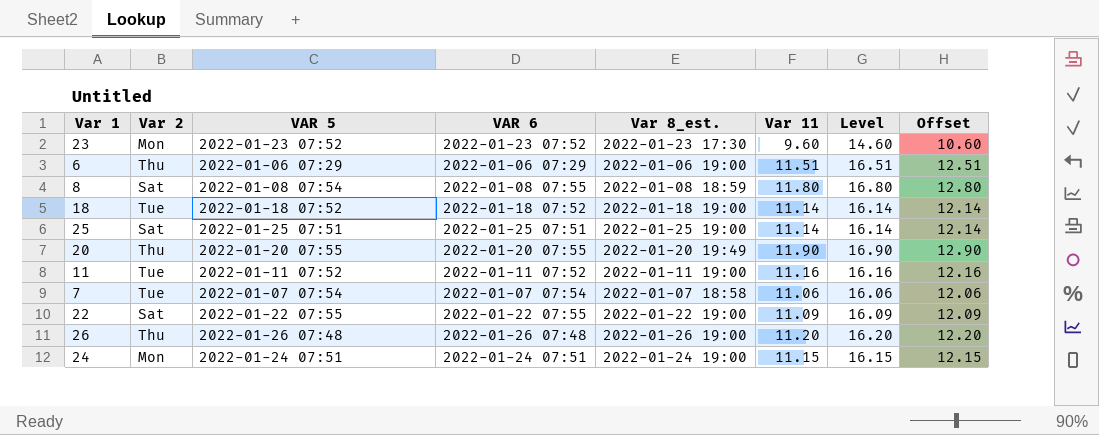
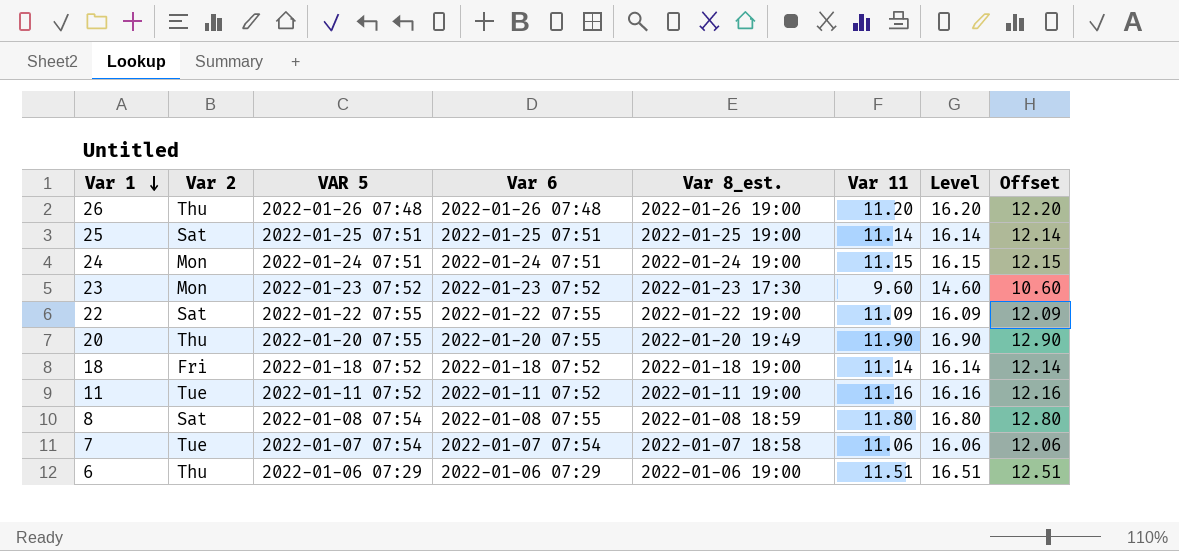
row order: none -> Var 1 descending
column name: VAR 6 -> Var 6
18 | Var 2: Tue -> Fri

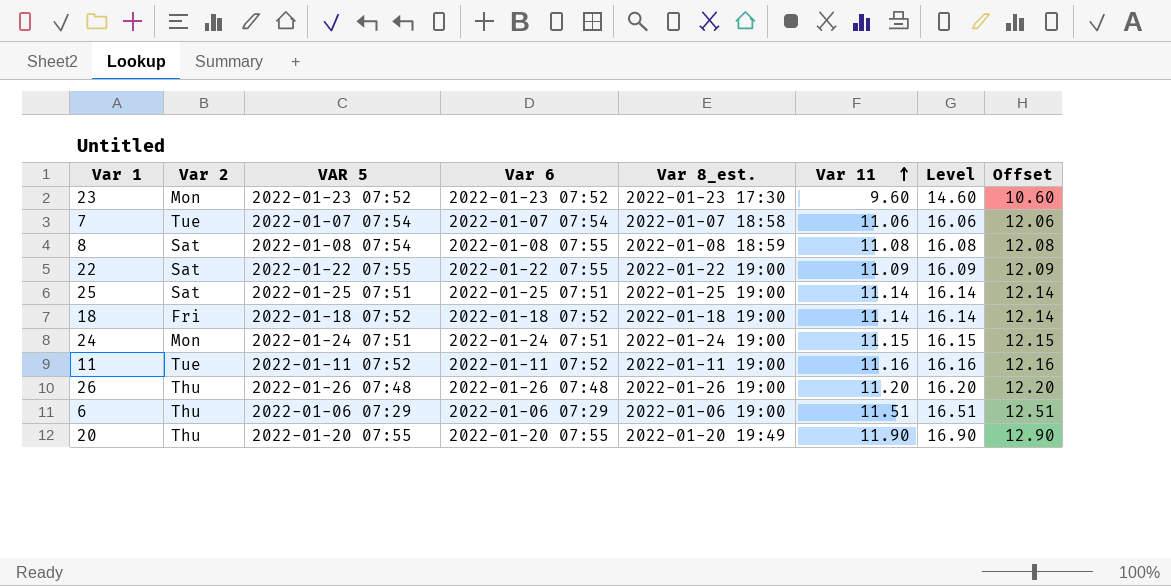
row order: Var 1 descending -> Var 11 ascending
8 | Var 11: 11.80 -> 11.08
8 | Level: 16.80 -> 16.08
8 | Offset: 12.80 -> 12.08

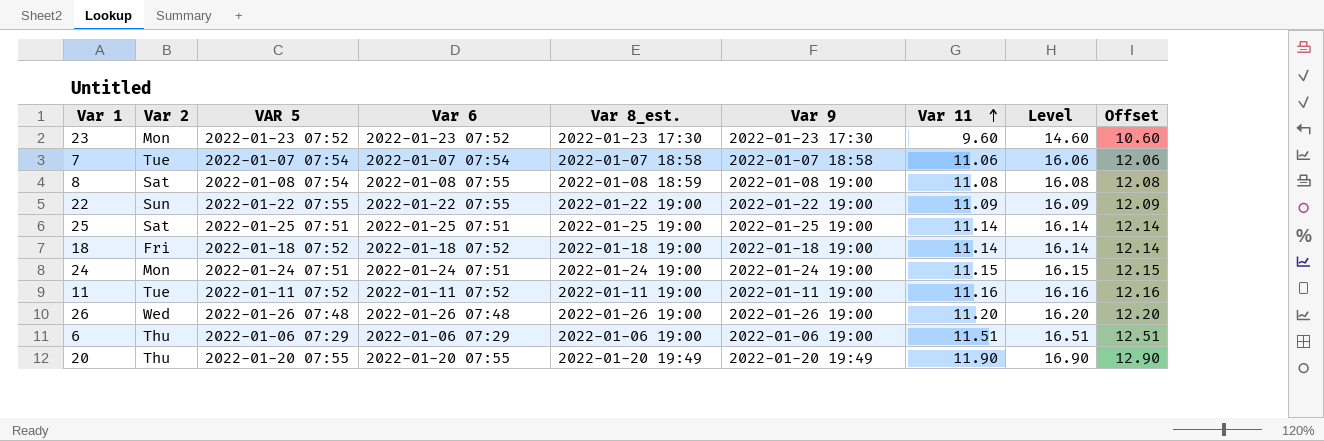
column Var 9 | position: none -> 6
22 | Var 2: Sat -> Sun
26 | Var 2: Thu -> Wed

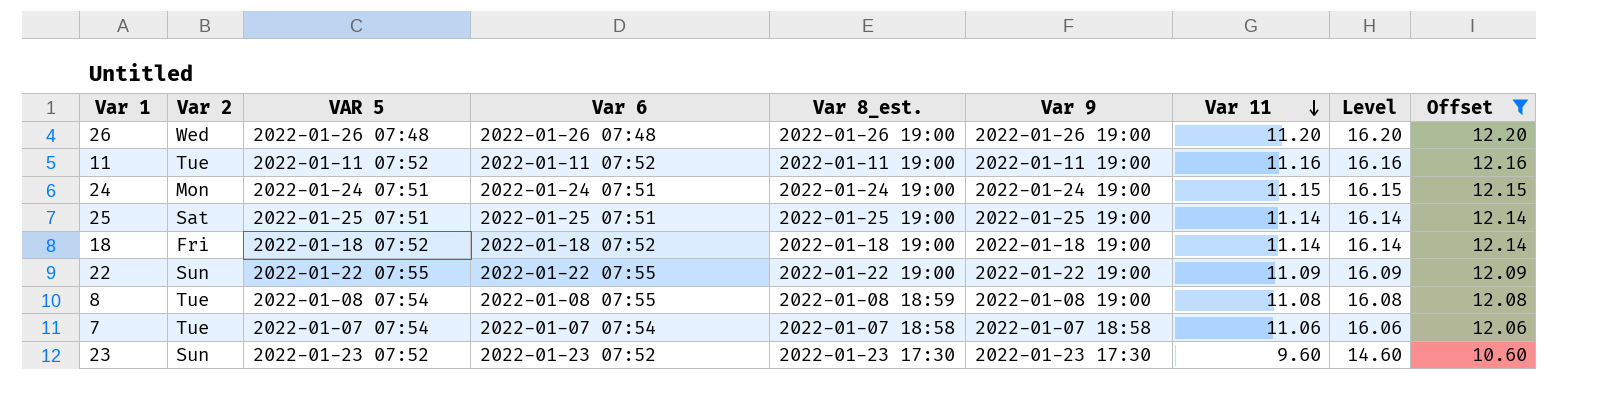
filter: none -> Offset <= 12.20
row order: Var 11 ascending -> Var 11 descending
8 | Var 2: Sat -> Tue
23 | Var 2: Mon -> Sun

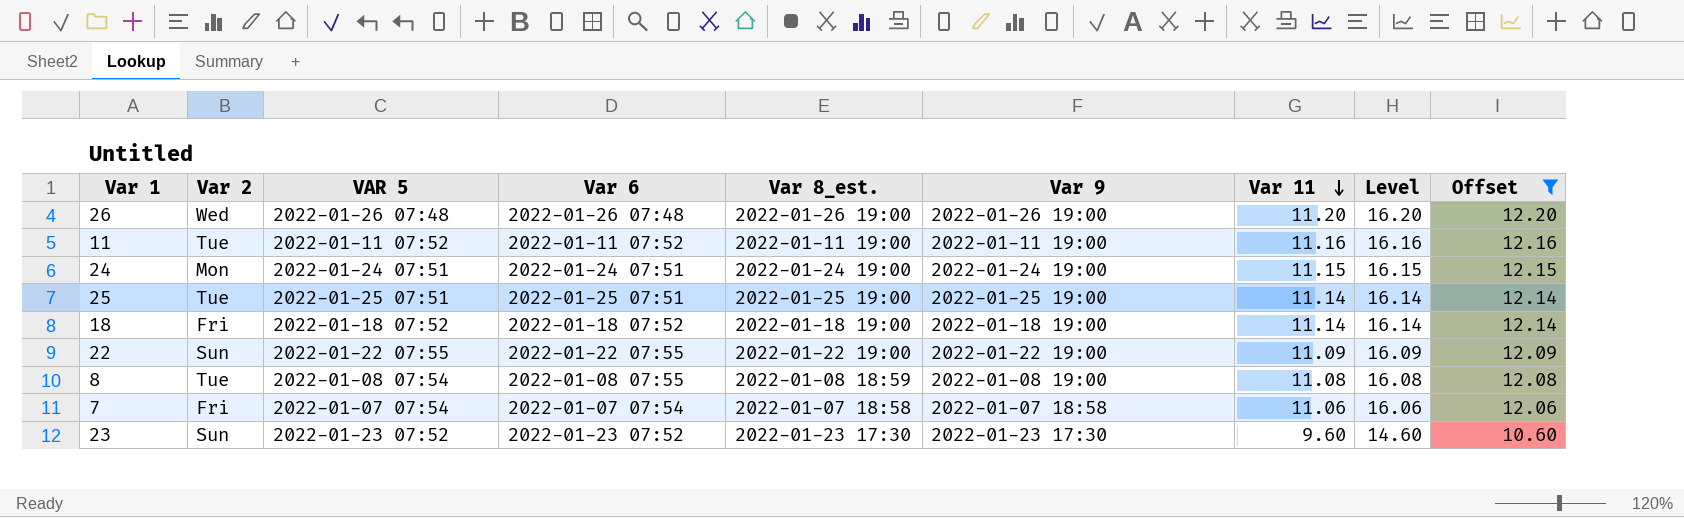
25 | Var 2: Sat -> Tue
7 | Var 2: Tue -> Fri

